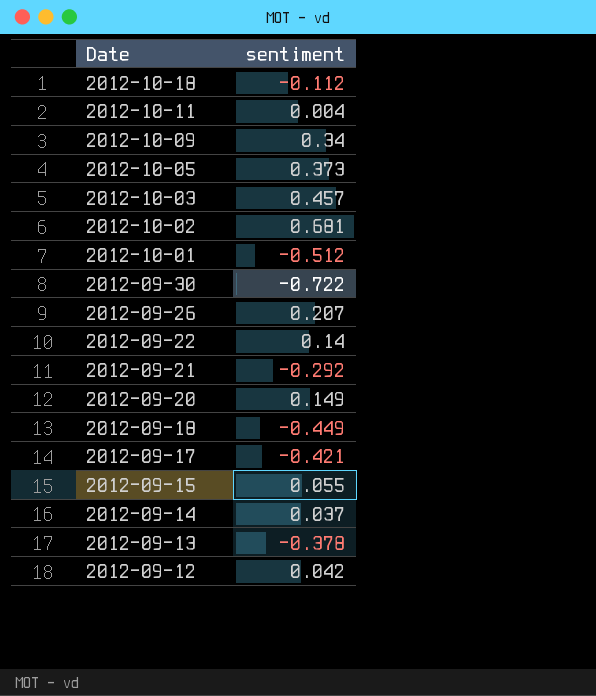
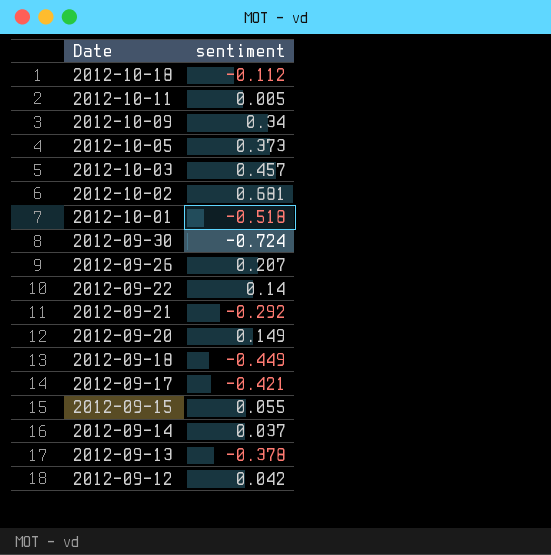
2012-10-11 | sentiment: 0.004 -> 0.005
2012-10-01 | sentiment: -0.512 -> -0.518
2012-09-30 | sentiment: -0.722 -> -0.724

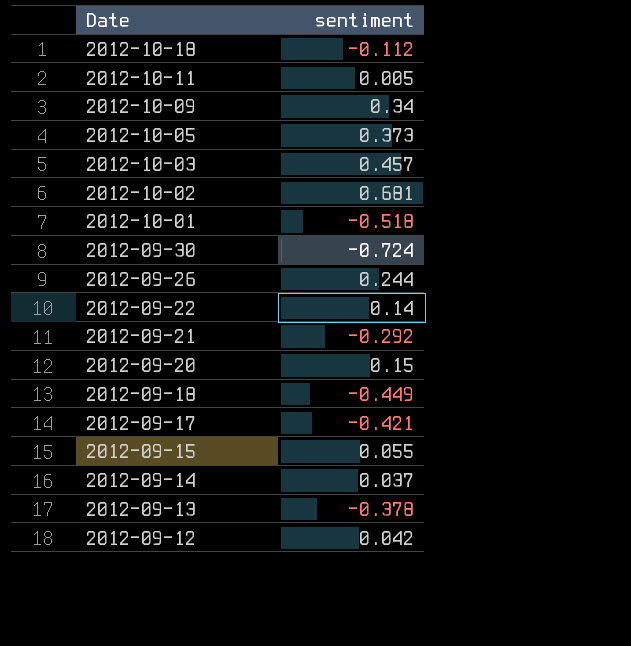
2012-09-26 | sentiment: 0.207 -> 0.244
2012-09-20 | sentiment: 0.149 -> 0.15

